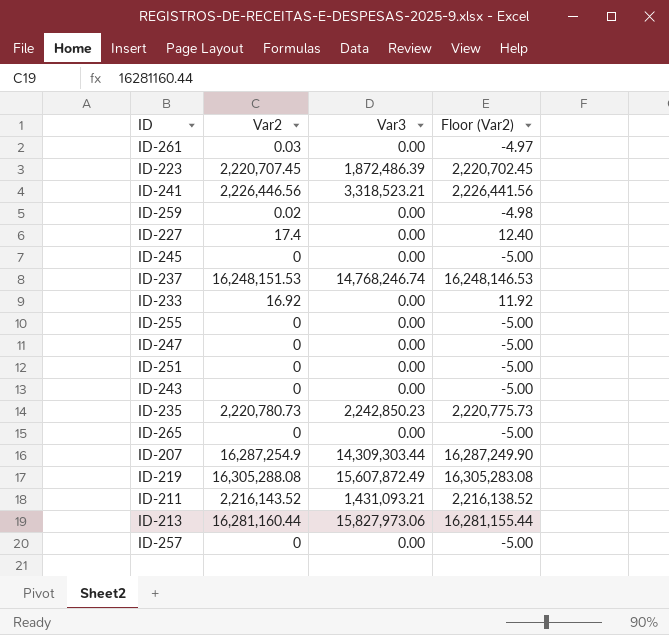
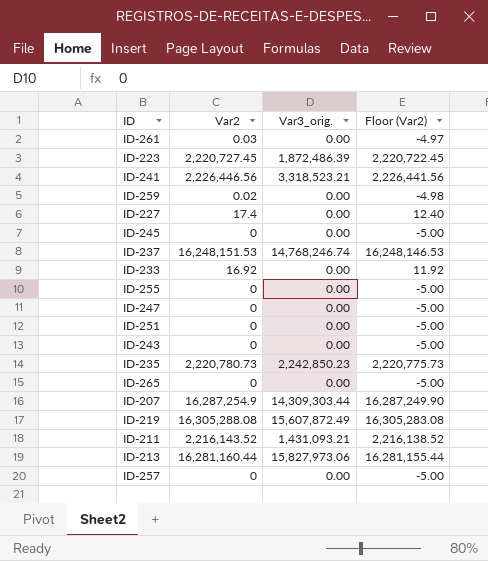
column name: Var3 -> Var3_orig.
ID-223 | Var2: 2,220,707.45 -> 2,220,727.45
ID-223 | Floor (Var2): 2,220,702.45 -> 2,220,722.45

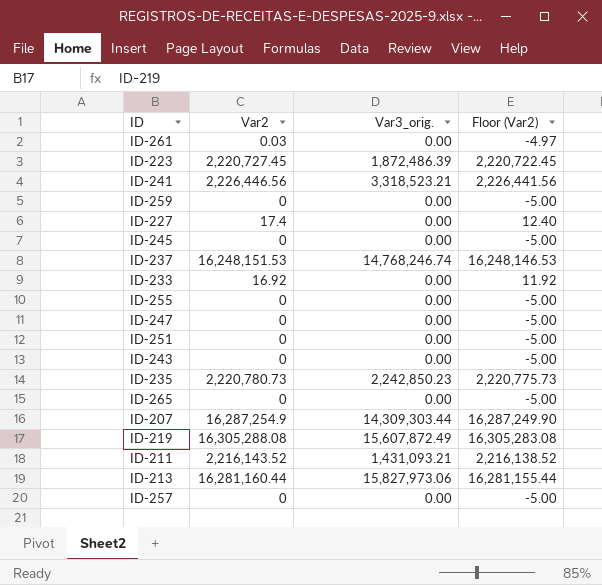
ID-259 | Var2: 0.02 -> 0
ID-259 | Floor (Var2): -4.98 -> -5.00

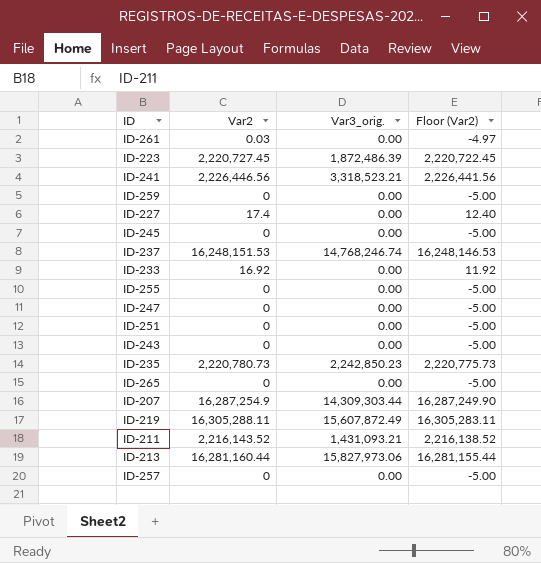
ID-219 | Var2: 16,305,288.08 -> 16,305,288.11
ID-219 | Floor (Var2): 16,305,283.08 -> 16,305,283.11

